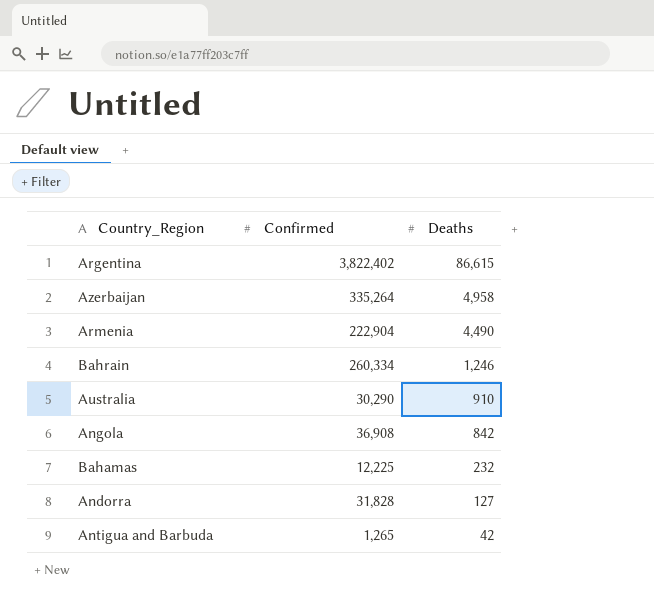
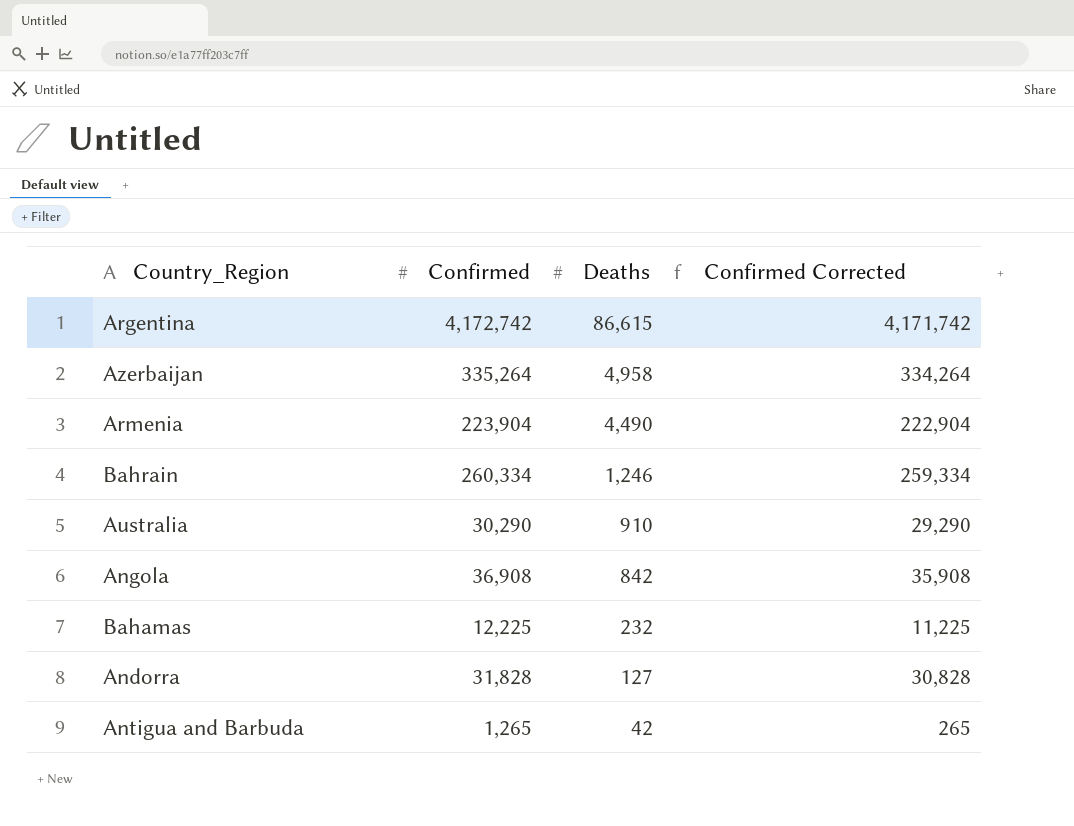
column Confirmed Corrected | formula: none -> [Confirmed] - 1000
Argentina | Confirmed: 3,822,402 -> 4,172,742
Armenia | Confirmed: 222,904 -> 223,904

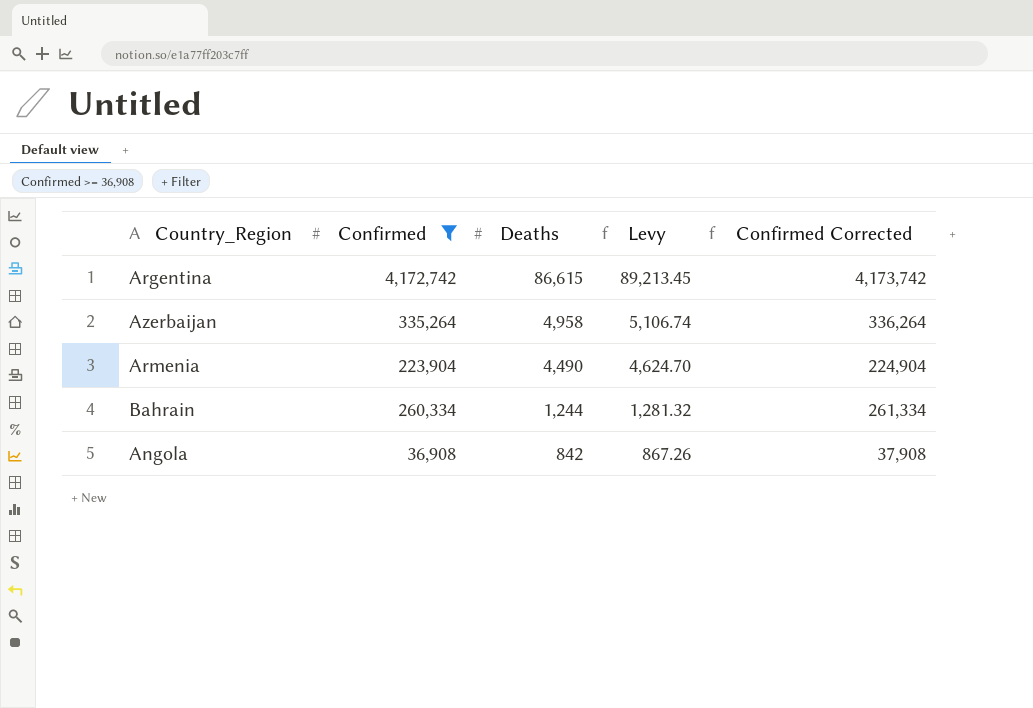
filter: none -> Confirmed >= 36,908
column Levy | formula: none -> [Deaths] * 1.03
column Confirmed Corrected | formula: [Confirmed] - 1000 -> [Confirmed] + 1000
Bahrain | Deaths: 1,246 -> 1,244

